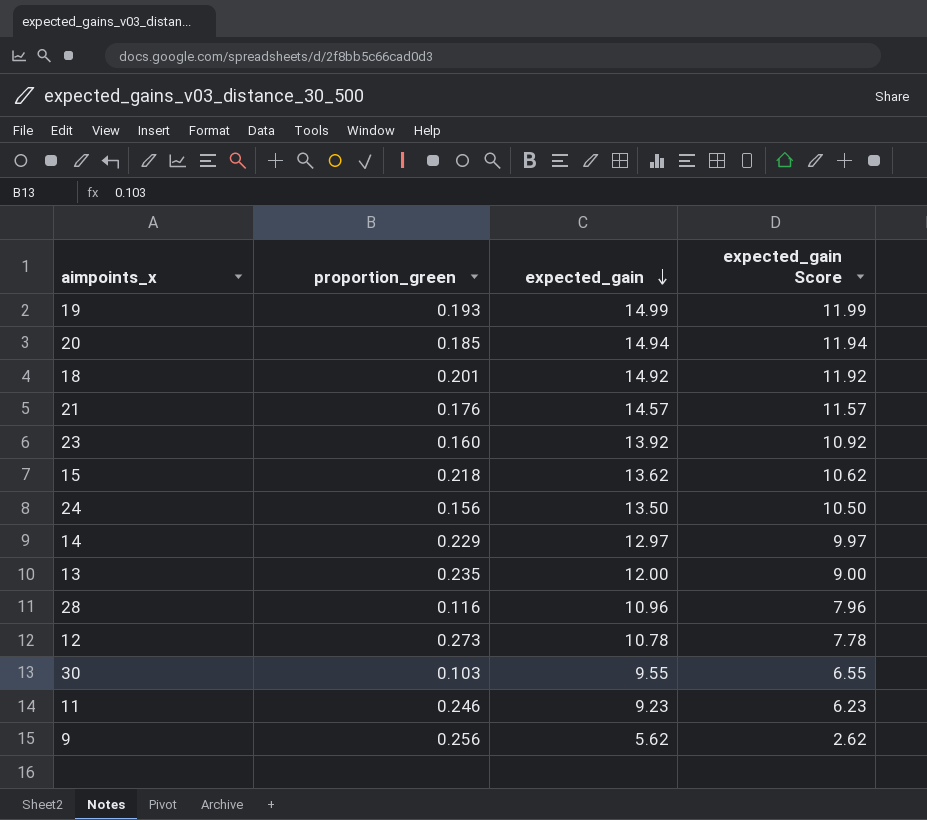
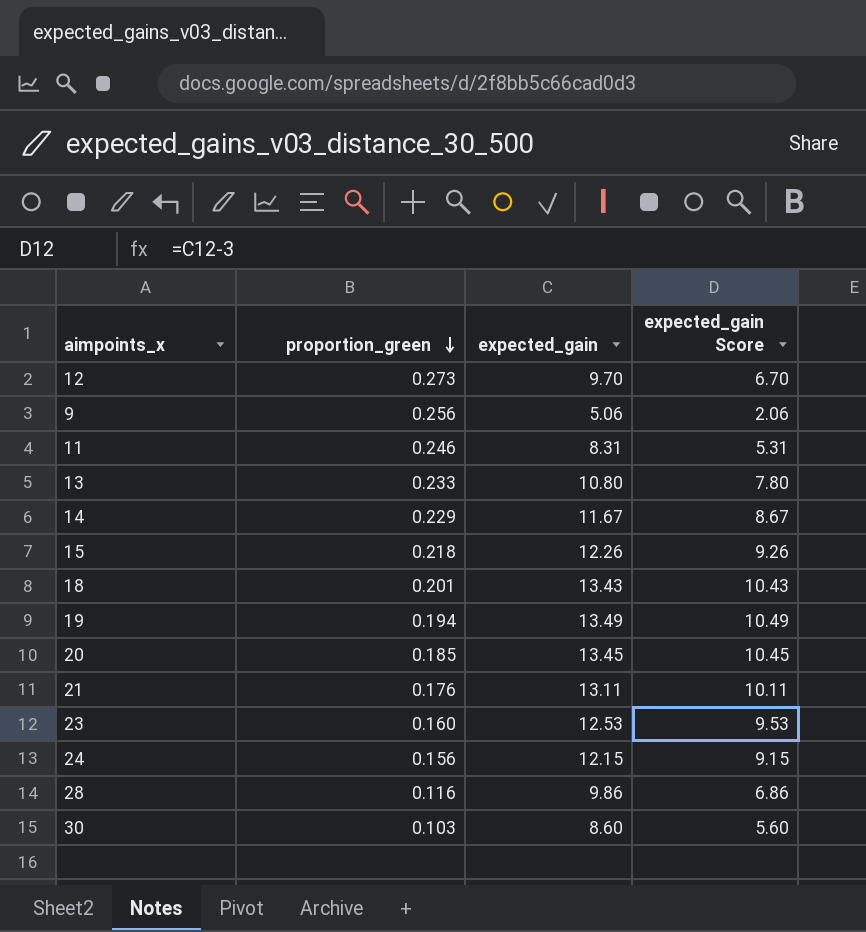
row order: expected_gain descending -> proportion_green descending
12 | expected_gain: 10.78 -> 9.70
12 | expected_gain Score: 7.78 -> 6.70
9 | expected_gain: 5.62 -> 5.06
9 | expected_gain Score: 2.62 -> 2.06
11 | expected_gain: 9.23 -> 8.31
11 | expected_gain Score: 6.23 -> 5.31
13 | proportion_green: 0.235 -> 0.233
13 | expected_gain: 12.00 -> 10.80
13 | expected_gain Score: 9.00 -> 7.80
14 | expected_gain: 12.97 -> 11.67
14 | expected_gain Score: 9.97 -> 8.67
15 | expected_gain: 13.62 -> 12.26
15 | expected_gain Score: 10.62 -> 9.26
18 | expected_gain: 14.92 -> 13.43
18 | expected_gain Score: 11.92 -> 10.43
19 | proportion_green: 0.193 -> 0.194
19 | expected_gain: 14.99 -> 13.49
19 | expected_gain Score: 11.99 -> 10.49
20 | expected_gain: 14.94 -> 13.45
20 | expected_gain Score: 11.94 -> 10.45
21 | expected_gain: 14.57 -> 13.11
21 | expected_gain Score: 11.57 -> 10.11
23 | expected_gain: 13.92 -> 12.53
23 | expected_gain Score: 10.92 -> 9.53
24 | expected_gain: 13.50 -> 12.15
24 | expected_gain Score: 10.50 -> 9.15
28 | expected_gain: 10.96 -> 9.86
28 | expected_gain Score: 7.96 -> 6.86
30 | expected_gain: 9.55 -> 8.60
30 | expected_gain Score: 6.55 -> 5.60

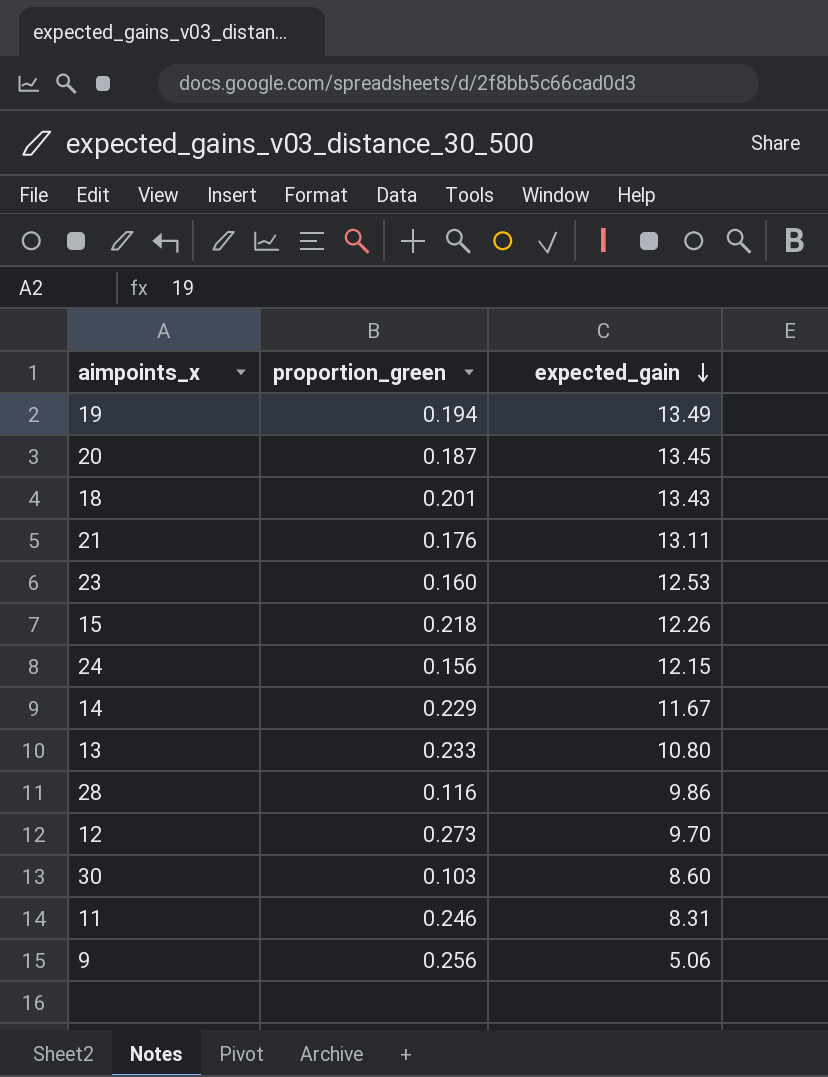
row order: proportion_green descending -> expected_gain descending
column expected_gain Score | formula: [expected_gain] - 3 -> none
20 | proportion_green: 0.185 -> 0.187

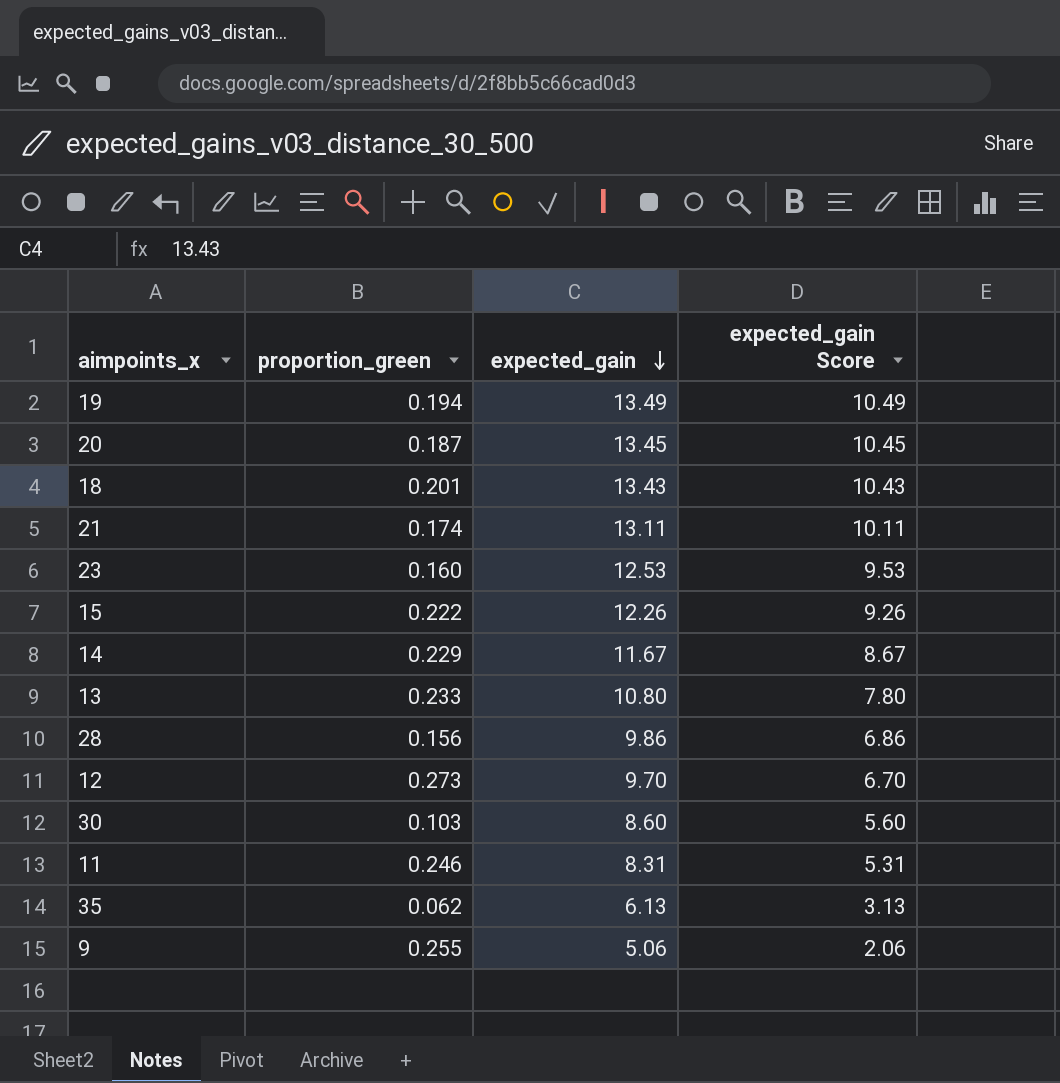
column expected_gain Score | formula: none -> [expected_gain] - 3
row 24: 0.156 | 12.15 -> none
21 | proportion_green: 0.176 -> 0.174
15 | proportion_green: 0.218 -> 0.222
28 | proportion_green: 0.116 -> 0.156
row 35: none -> 0.062 | 6.13 | 3.13
9 | proportion_green: 0.256 -> 0.255

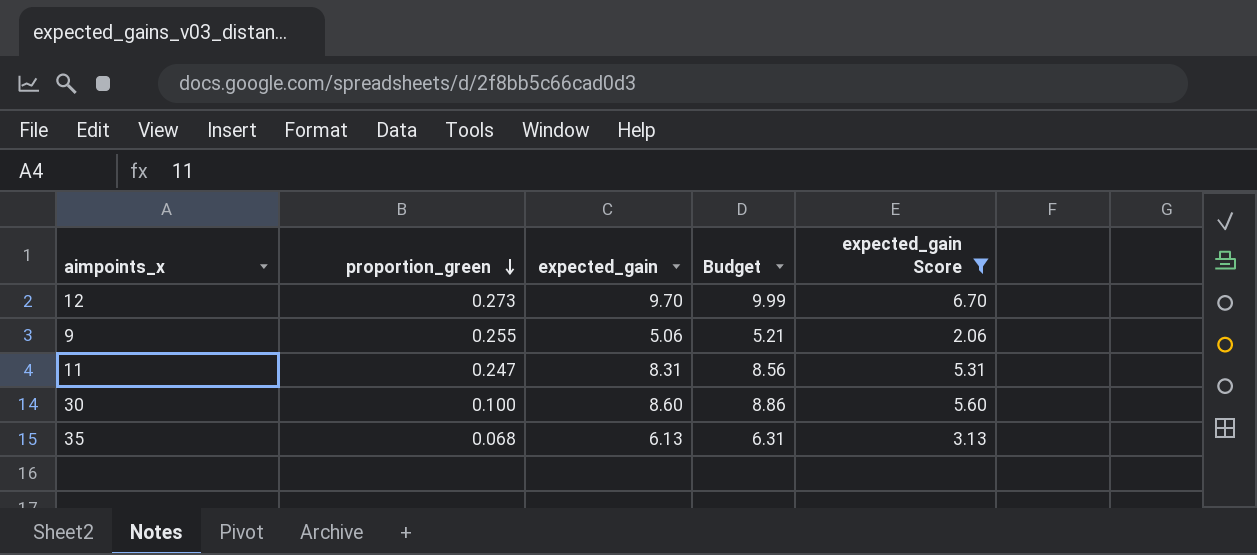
filter: none -> expected_gain Score <= 6.70
row order: expected_gain descending -> proportion_green descending
column Budget | formula: none -> [expected_gain] * 1.03
11 | proportion_green: 0.246 -> 0.247
30 | proportion_green: 0.103 -> 0.100
35 | proportion_green: 0.062 -> 0.068

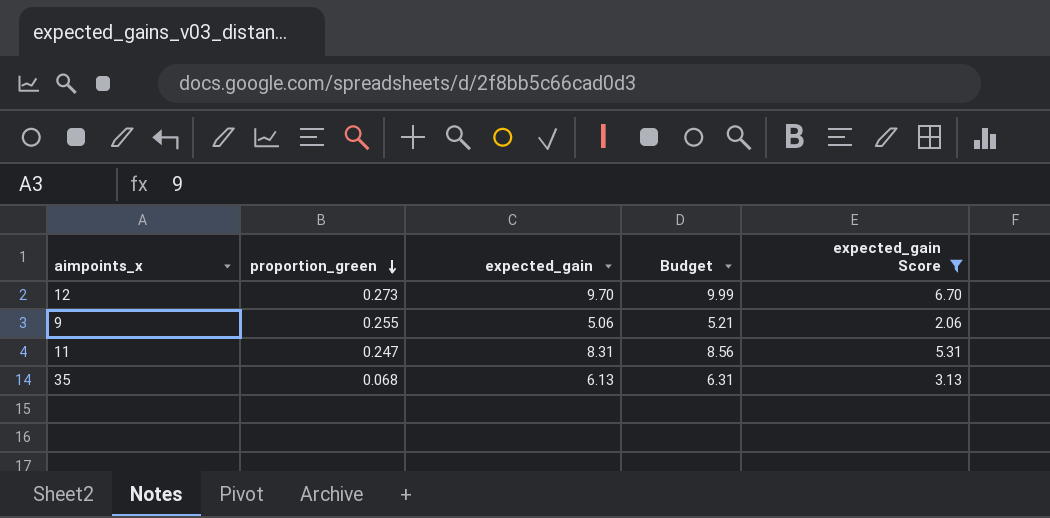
row 30: 0.100 | 8.60 | 8.86 | 5.60 -> none

